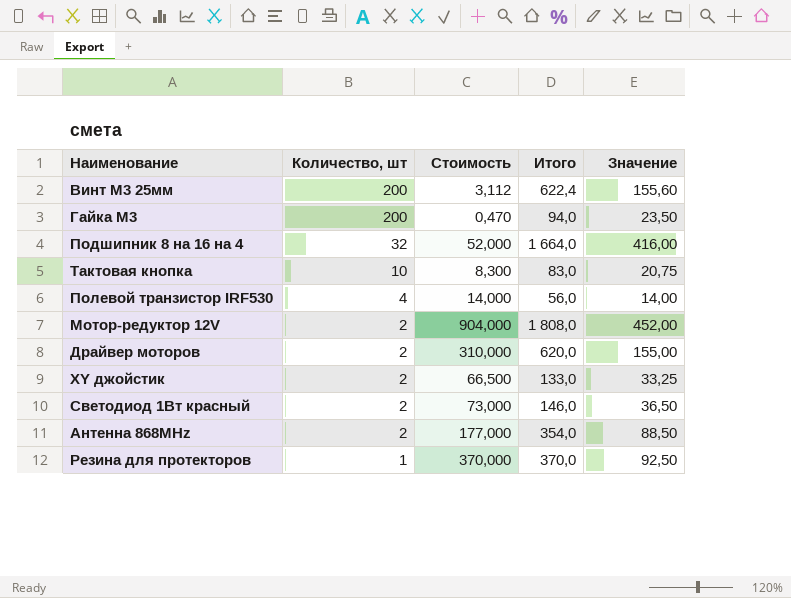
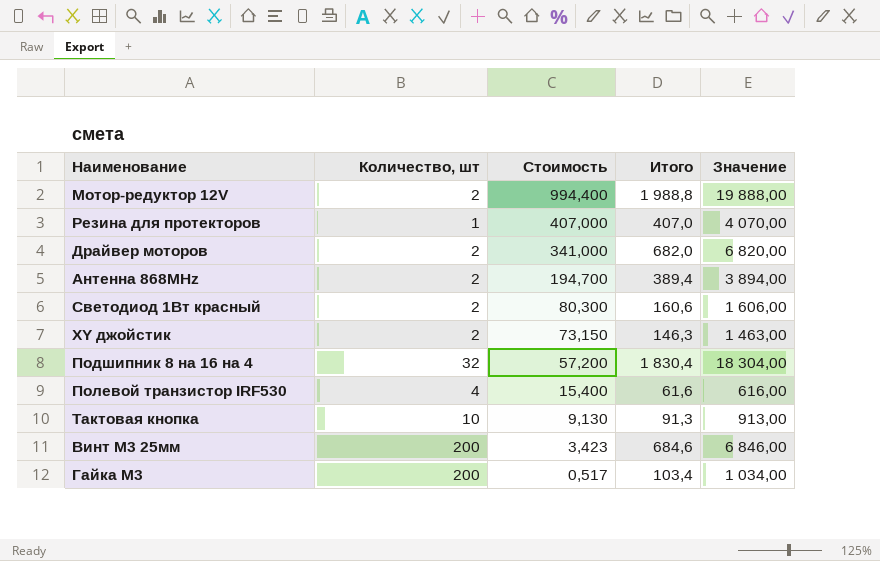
row order: Количество, шт descending -> Стоимость descending
column Значение | formula: [Итого] * 0,25 -> [Итого] * 10
Мотор-редуктор 12V | Стоимость: 904,000 -> 994,400
Мотор-редуктор 12V | Итого: 1 808,0 -> 1 988,8
Резина для протекторов | Стоимость: 370,000 -> 407,000
Резина для протекторов | Итого: 370,0 -> 407,0
Драйвер моторов | Стоимость: 310,000 -> 341,000
Драйвер моторов | Итого: 620,0 -> 682,0
Антенна 868MHz | Стоимость: 177,000 -> 194,700
Антенна 868MHz | Итого: 354,0 -> 389,4
Светодиод 1Вт красный | Стоимость: 73,000 -> 80,300
Светодиод 1Вт красный | Итого: 146,0 -> 160,6
XY джойстик | Стоимость: 66,500 -> 73,150
XY джойстик | Итого: 133,0 -> 146,3
Подшипник 8 на 16 на 4 | Стоимость: 52,000 -> 57,200
Подшипник 8 на 16 на 4 | Итого: 1 664,0 -> 1 830,4
Полевой транзистор IRF530 | Стоимость: 14,000 -> 15,400
Полевой транзистор IRF530 | Итого: 56,0 -> 61,6
Тактовая кнопка | Стоимость: 8,300 -> 9,130
Тактовая кнопка | Итого: 83,0 -> 91,3
Винт М3 25мм | Стоимость: 3,112 -> 3,423
Винт М3 25мм | Итого: 622,4 -> 684,6
Гайка М3 | Стоимость: 0,470 -> 0,517
Гайка М3 | Итого: 94,0 -> 103,4

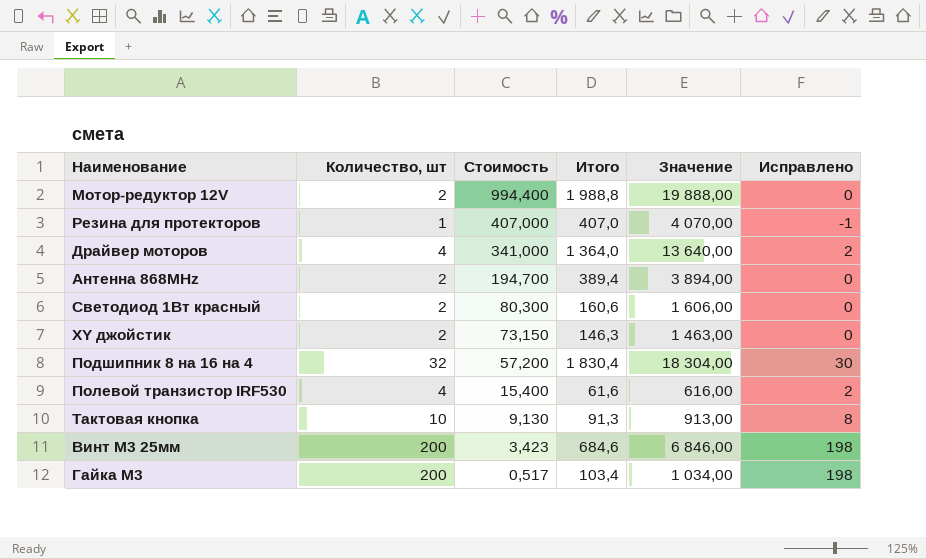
column Исправлено | formula: none -> [Количество, шт] - 2
Драйвер моторов | Количество, шт: 2 -> 4
Драйвер моторов | Итого: 682,0 -> 1 364,0
Драйвер моторов | Значение: 6 820,00 -> 13 640,00

